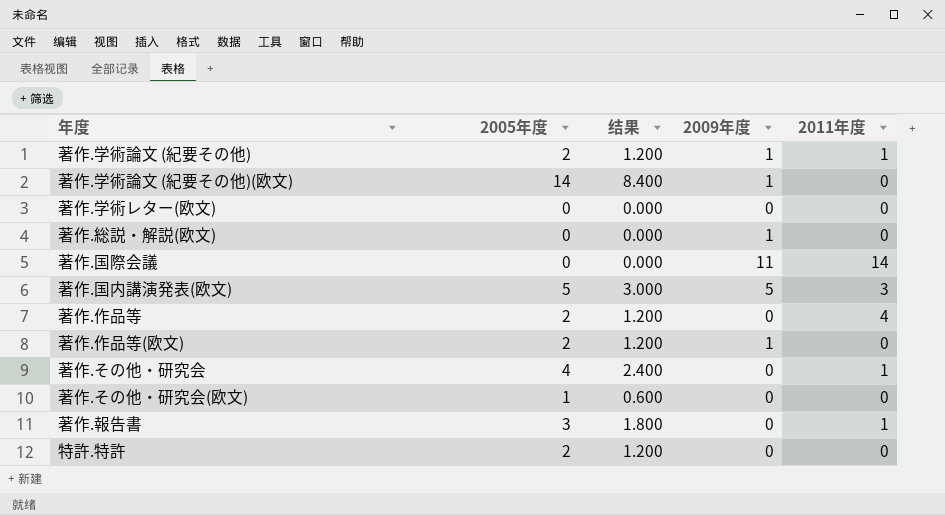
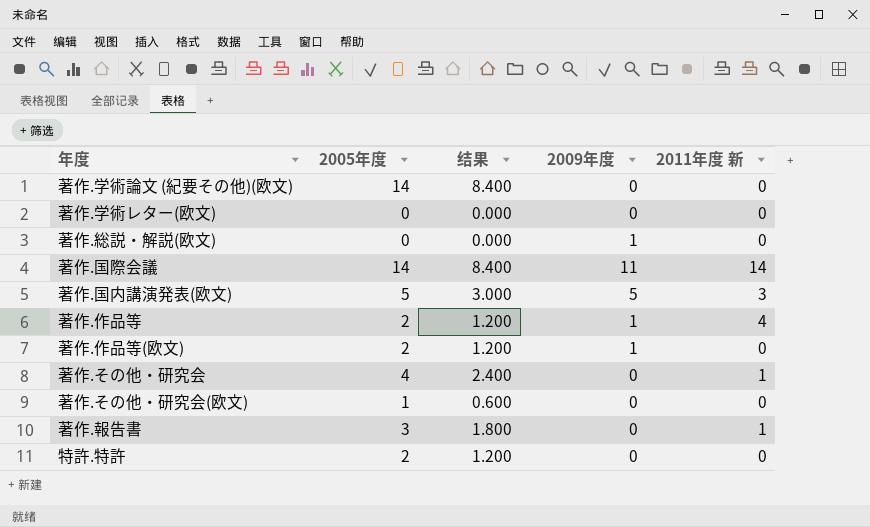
column name: 2011年度 -> 2011年度 新
row 著作.学術論文 (紀要その他): 2 | 1.200 | 1 | 1 -> none
著作.学術論文 (紀要その他)(欧文) | 2009年度: 1 -> 0
著作.国際会議 | 2005年度: 0 -> 14
著作.国際会議 | 结果: 0.000 -> 8.400
著作.作品等 | 2009年度: 0 -> 1

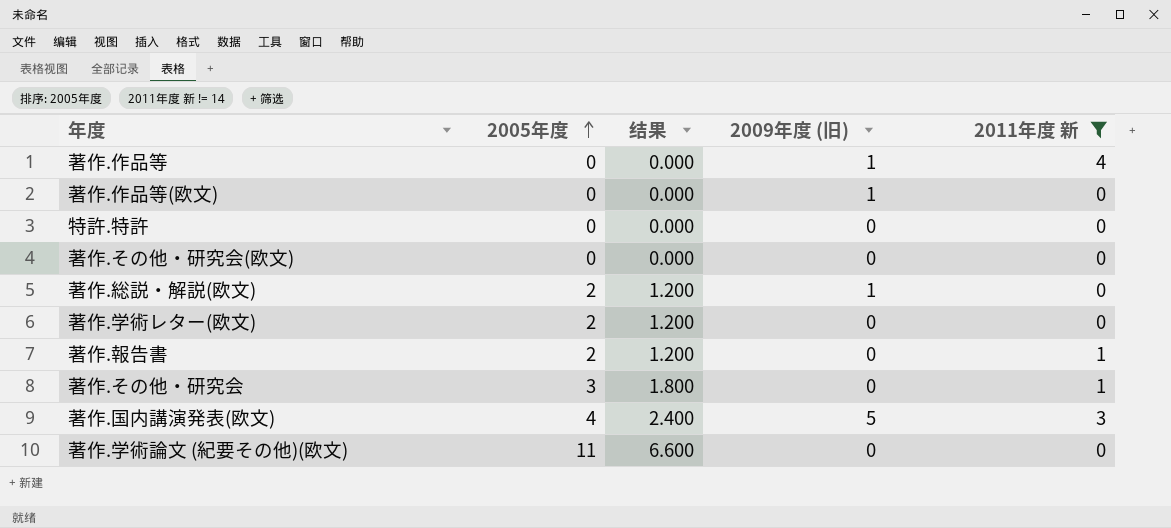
filter: none -> 2011年度 新 != 14
row order: none -> 2005年度 ascending
column name: 2009年度 -> 2009年度 (旧)
著作.作品等 | 2005年度: 2 -> 0
著作.作品等 | 结果: 1.200 -> 0.000
著作.作品等(欧文) | 2005年度: 2 -> 0
著作.作品等(欧文) | 结果: 1.200 -> 0.000
特許.特許 | 2005年度: 2 -> 0
特許.特許 | 结果: 1.200 -> 0.000
著作.その他・研究会(欧文) | 2005年度: 1 -> 0
著作.その他・研究会(欧文) | 结果: 0.600 -> 0.000
著作.総説・解説(欧文) | 2005年度: 0 -> 2
著作.総説・解説(欧文) | 结果: 0.000 -> 1.200
著作.学術レター(欧文) | 2005年度: 0 -> 2
著作.学術レター(欧文) | 结果: 0.000 -> 1.200
著作.報告書 | 2005年度: 3 -> 2
著作.報告書 | 结果: 1.800 -> 1.200
著作.その他・研究会 | 2005年度: 4 -> 3
著作.その他・研究会 | 结果: 2.400 -> 1.800
著作.国内講演発表(欧文) | 2005年度: 5 -> 4
著作.国内講演発表(欧文) | 结果: 3.000 -> 2.400
著作.学術論文 (紀要その他)(欧文) | 2005年度: 14 -> 11
著作.学術論文 (紀要その他)(欧文) | 结果: 8.400 -> 6.600

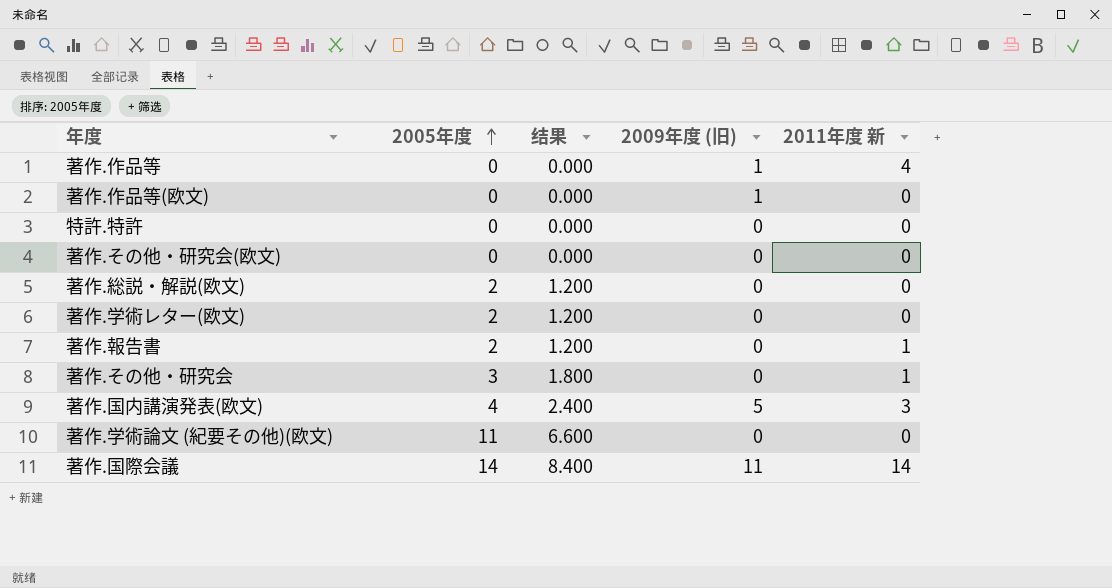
filter: 2011年度 新 != 14 -> none
著作.総説・解説(欧文) | 2009年度 (旧): 1 -> 0

